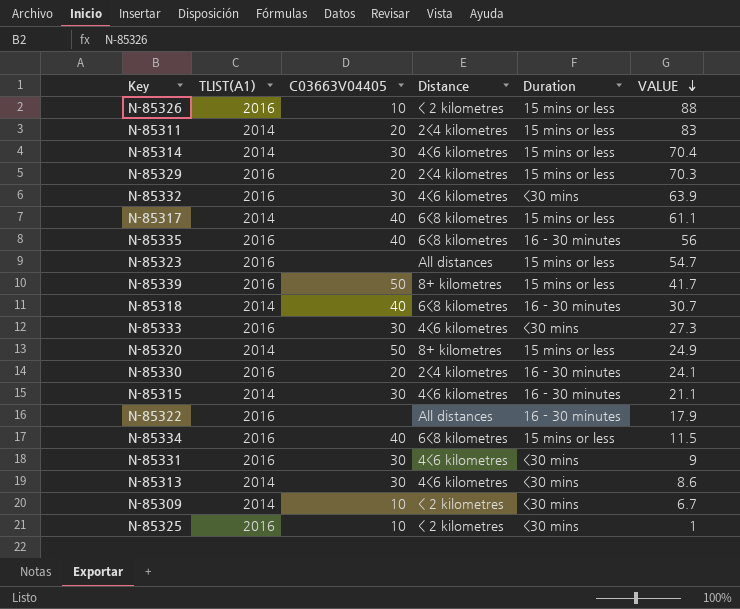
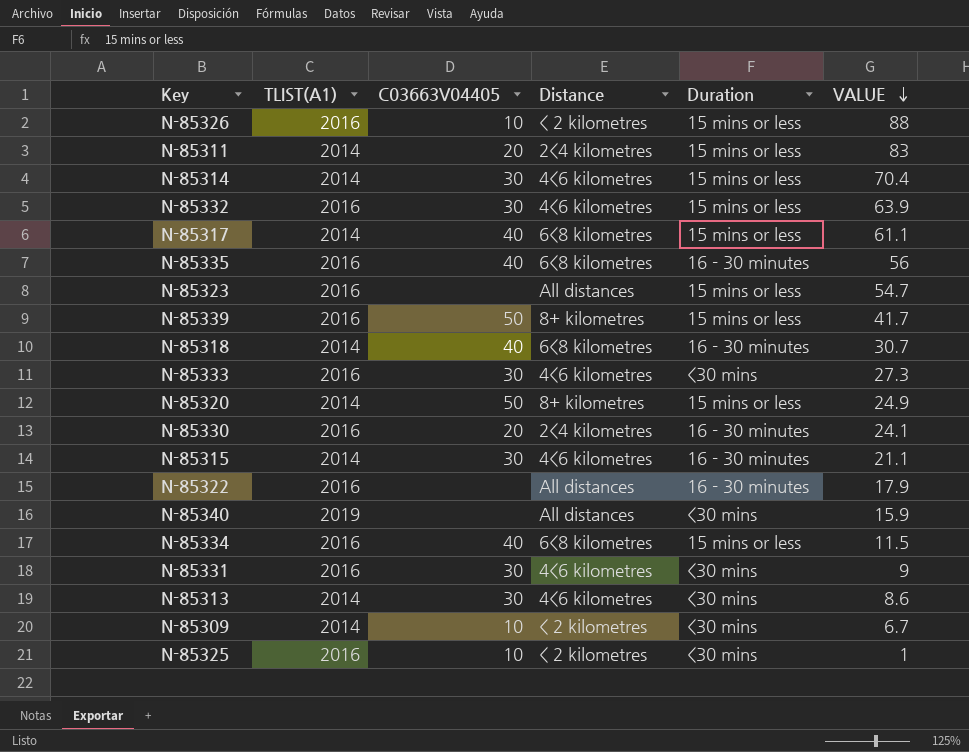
row N-85329: 2016 | 20 | 2<4 kilometres | 15 mins or less | 70.3 -> none
N-85332 | Duration: <30 mins -> 15 mins or less
row N-85340: none -> 2019 | none | All distances | <30 mins | 15.9

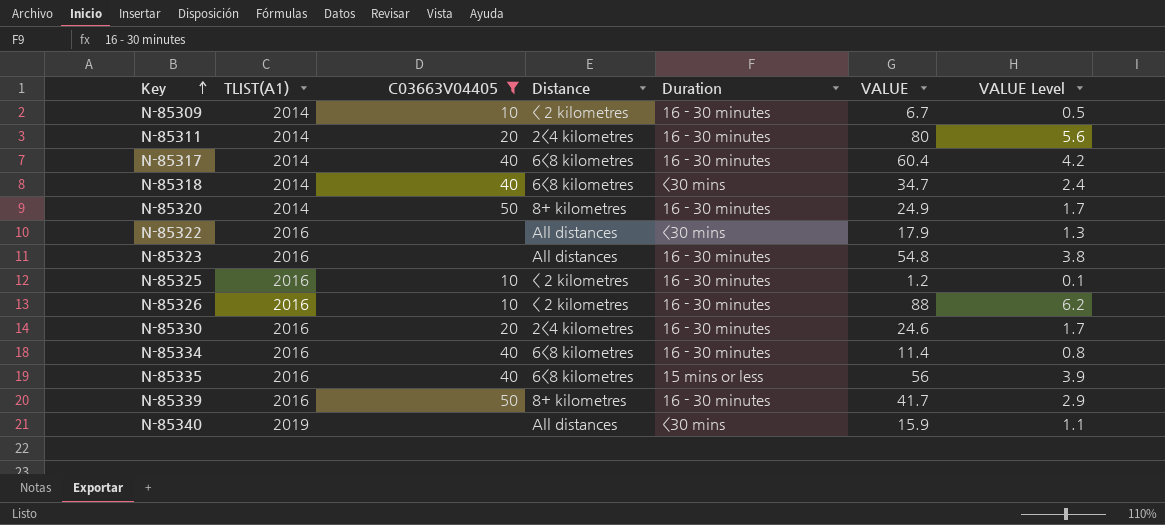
filter: none -> C03663V04405 != 30
row order: VALUE descending -> Key ascending
column VALUE Level | formula: none -> [VALUE] * 0.07
N-85309 | Duration: <30 mins -> 16 - 30 minutes
N-85311 | Duration: 15 mins or less -> 16 - 30 minutes
N-85311 | VALUE: 83 -> 80
N-85317 | Duration: 15 mins or less -> 16 - 30 minutes
N-85317 | VALUE: 61.1 -> 60.4
N-85318 | Duration: 16 - 30 minutes -> <30 mins
N-85318 | VALUE: 30.7 -> 34.7
N-85320 | Duration: 15 mins or less -> 16 - 30 minutes
N-85322 | Duration: 16 - 30 minutes -> <30 mins
N-85323 | Duration: 15 mins or less -> 16 - 30 minutes
N-85323 | VALUE: 54.7 -> 54.8
N-85325 | Duration: <30 mins -> 16 - 30 minutes
N-85325 | VALUE: 1 -> 1.2
N-85326 | Duration: 15 mins or less -> 16 - 30 minutes
N-85330 | VALUE: 24.1 -> 24.6
N-85334 | Duration: 15 mins or less -> 16 - 30 minutes
N-85334 | VALUE: 11.5 -> 11.4
N-85335 | Duration: 16 - 30 minutes -> 15 mins or less
N-85339 | Duration: 15 mins or less -> 16 - 30 minutes

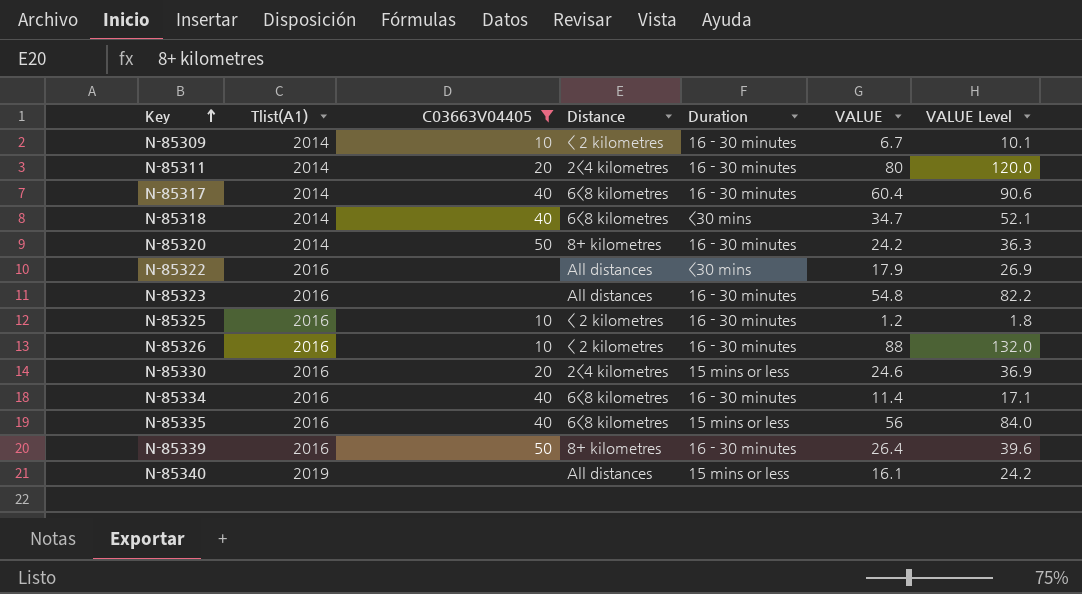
column name: TLIST(A1) -> Tlist(A1)
column VALUE Level | formula: [VALUE] * 0.07 -> [VALUE] * 1.5
N-85320 | VALUE: 24.9 -> 24.2
N-85330 | Duration: 16 - 30 minutes -> 15 mins or less
N-85339 | VALUE: 41.7 -> 26.4
N-85340 | Duration: <30 mins -> 15 mins or less
N-85340 | VALUE: 15.9 -> 16.1

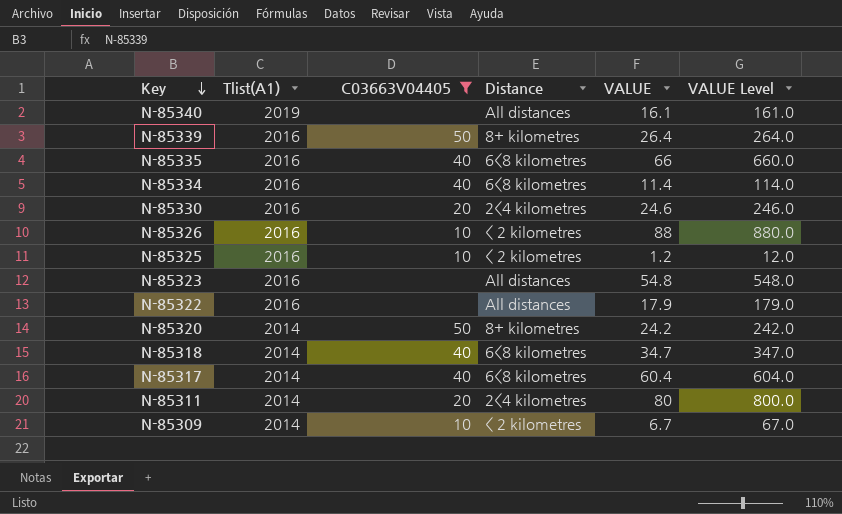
row order: Key ascending -> Key descending
column Duration | position: 5 -> none
column VALUE Level | formula: [VALUE] * 1.5 -> [VALUE] * 10
N-85335 | VALUE: 56 -> 66

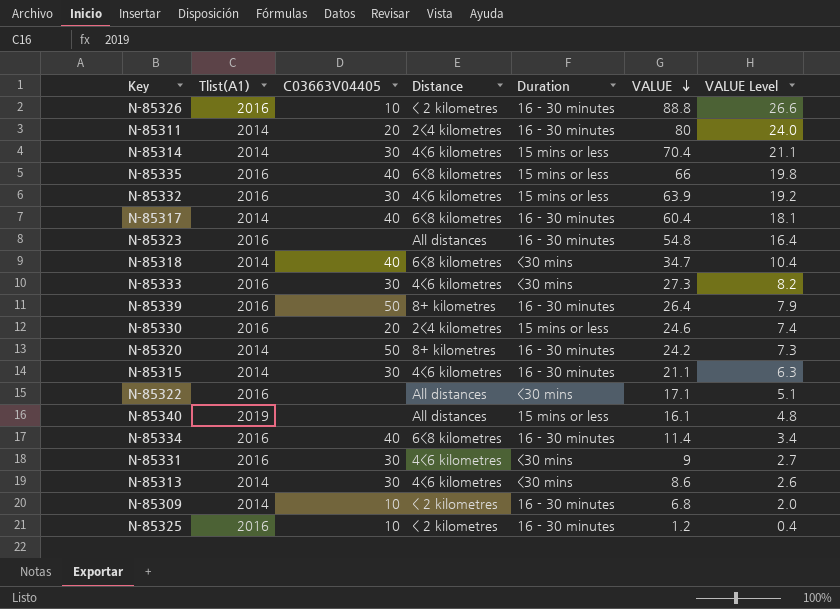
filter: C03663V04405 != 30 -> none
row order: Key descending -> VALUE descending
column Duration | position: none -> 5
column VALUE Level | formula: [VALUE] * 10 -> [VALUE] * 0.3
N-85326 | VALUE: 88 -> 88.8
N-85322 | VALUE: 17.9 -> 17.1
N-85309 | VALUE: 6.7 -> 6.8

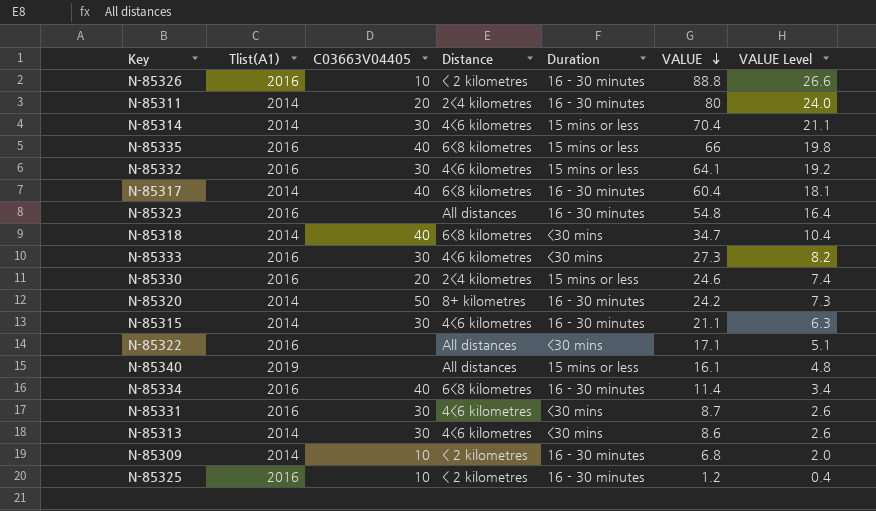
row N-85339: 2016 | 50 | 8+ kilometres | 16 - 30 minutes | 26.4 | 7.9 -> none
N-85332 | VALUE: 63.9 -> 64.1
N-85331 | VALUE: 9 -> 8.7
N-85331 | VALUE Level: 2.7 -> 2.6

